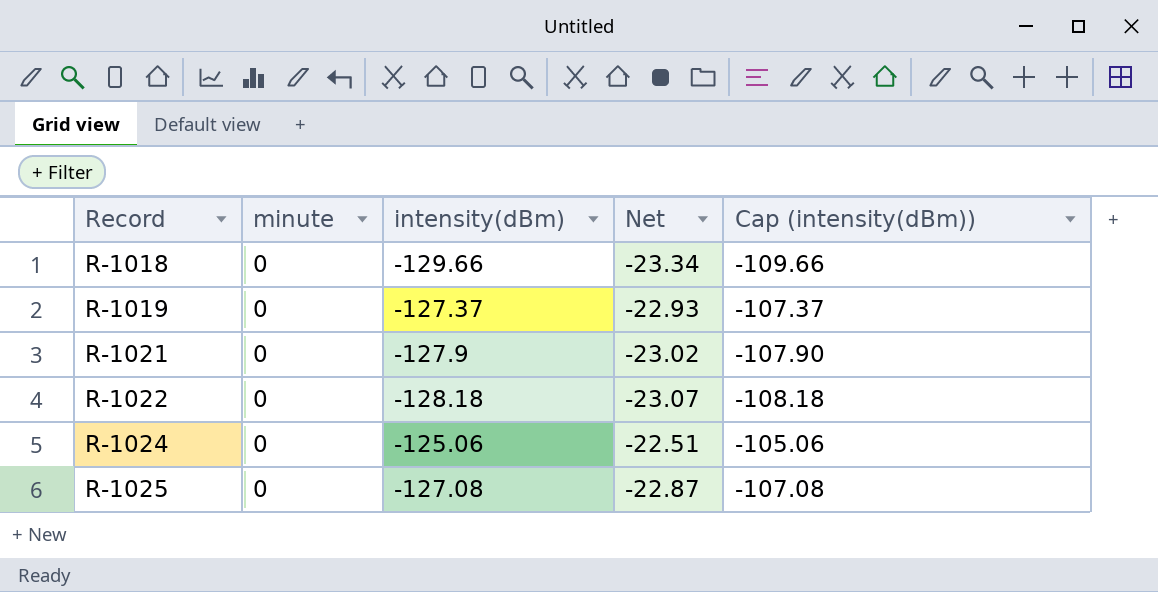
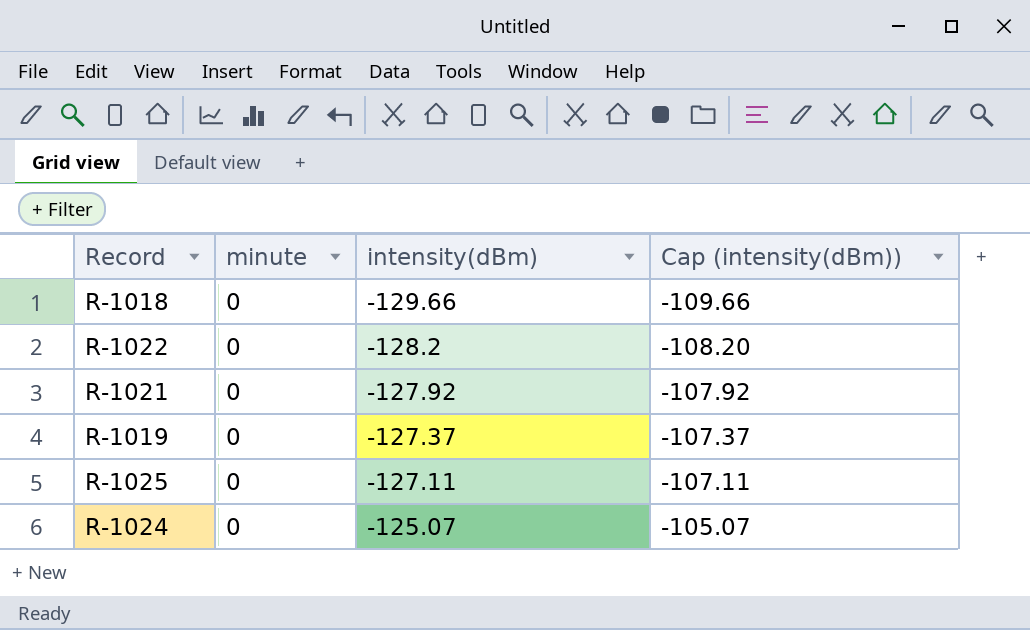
row order: Record ascending -> intensity(dBm) ascending
column Net | formula: [intensity(dBm)] * 0.18 -> none
R-1022 | intensity(dBm): -128.18 -> -128.2
R-1022 | Cap (intensity(dBm)): -108.18 -> -108.20
R-1021 | intensity(dBm): -127.9 -> -127.92
R-1021 | Cap (intensity(dBm)): -107.90 -> -107.92
R-1025 | intensity(dBm): -127.08 -> -127.11
R-1025 | Cap (intensity(dBm)): -107.08 -> -107.11
R-1024 | intensity(dBm): -125.06 -> -125.07
R-1024 | Cap (intensity(dBm)): -105.06 -> -105.07

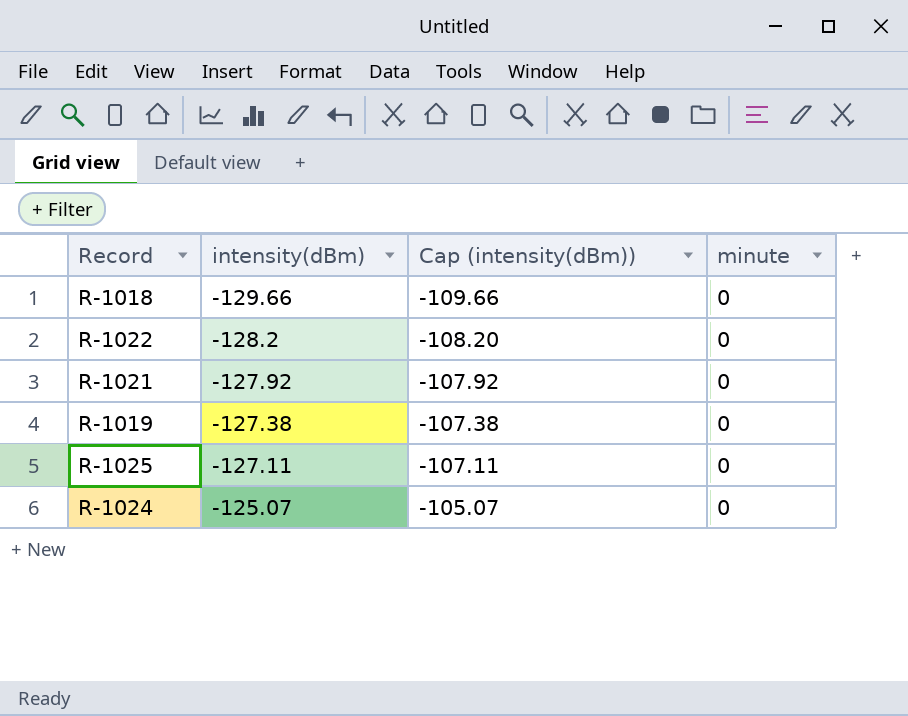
column minute | position: 2 -> 4
R-1019 | intensity(dBm): -127.37 -> -127.38
R-1019 | Cap (intensity(dBm)): -107.37 -> -107.38

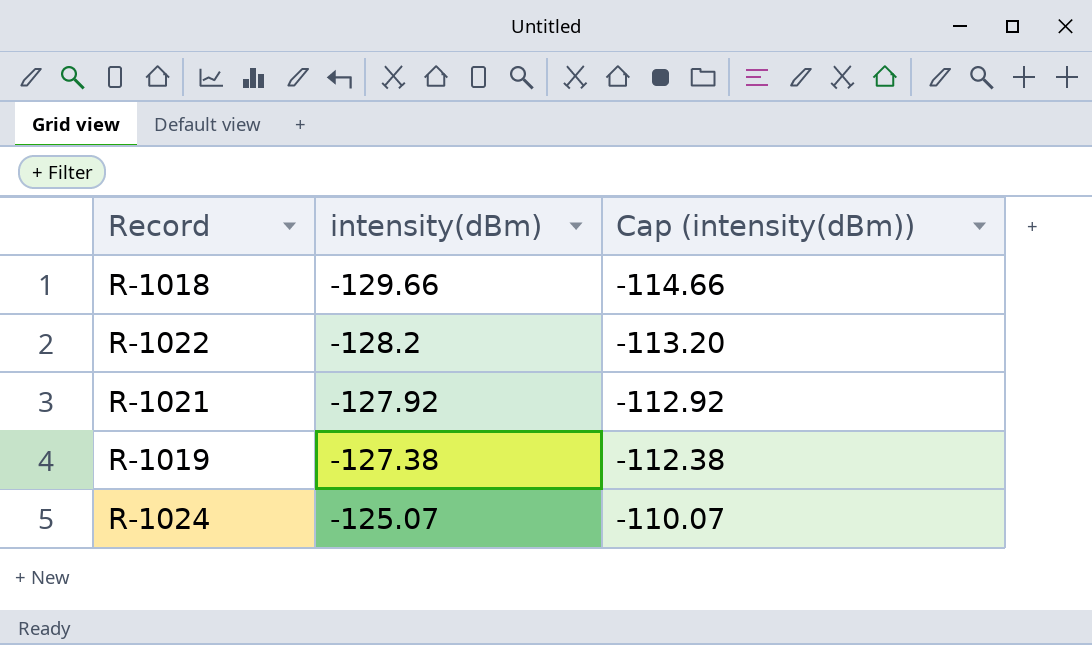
column minute | position: 4 -> none
column Cap (intensity(dBm)) | formula: [intensity(dBm)] + 20 -> [intensity(dBm)] + 15
row R-1025: -127.11 | -107.11 | 0 -> none

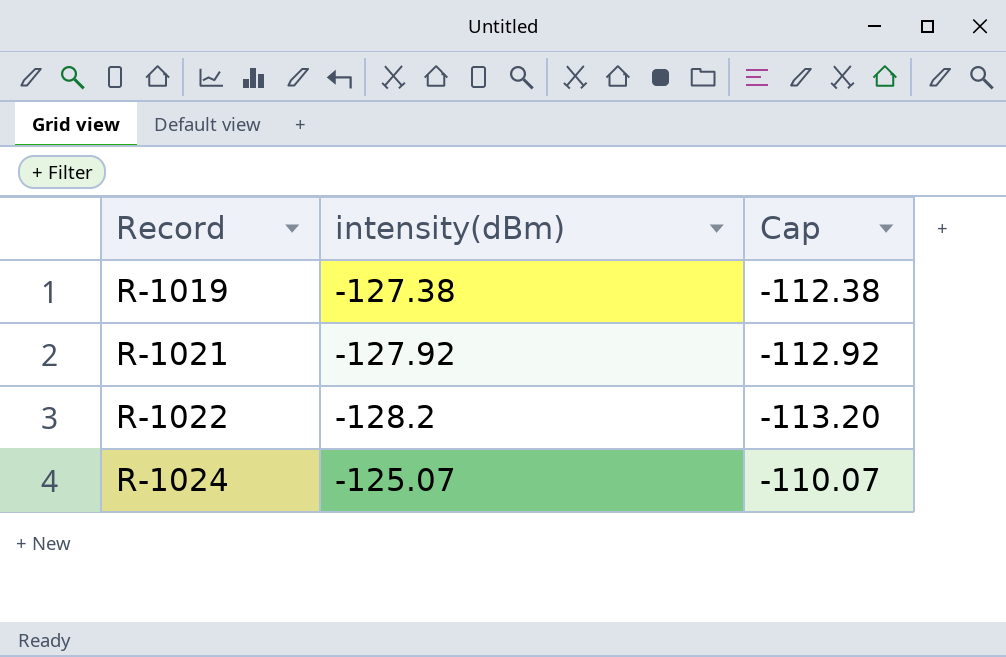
row order: intensity(dBm) ascending -> Record ascending
column name: Cap (intensity(dBm)) -> Cap
row R-1018: -129.66 | -114.66 -> none

